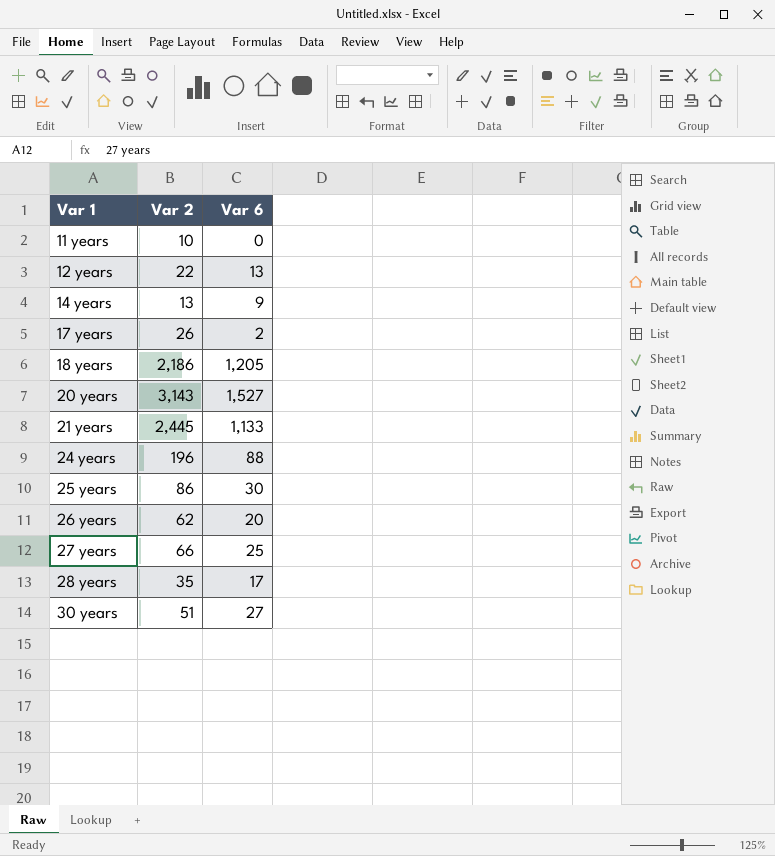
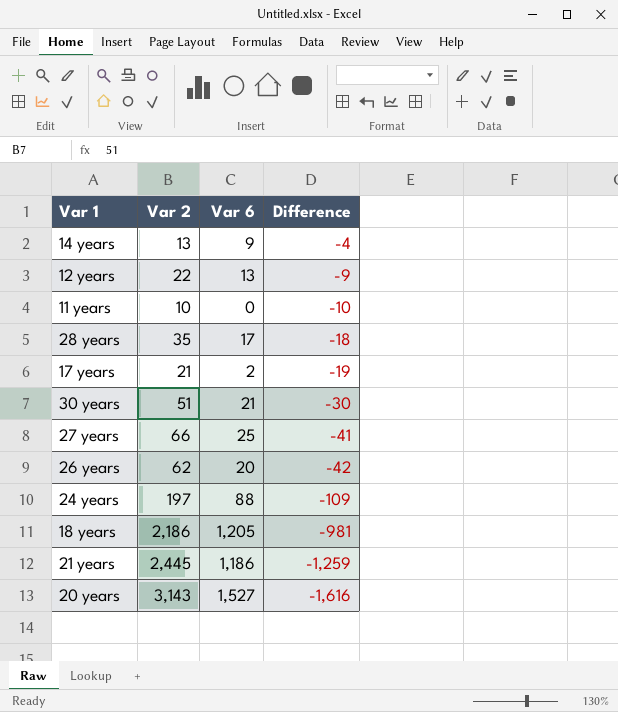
row order: Var 1 ascending -> Difference descending
column Difference | formula: none -> [Var 6] - [Var 2]
row 25 years: 86 | 30 -> none
17 years | Var 2: 26 -> 21
30 years | Var 6: 27 -> 21
24 years | Var 2: 196 -> 197
21 years | Var 6: 1,133 -> 1,186

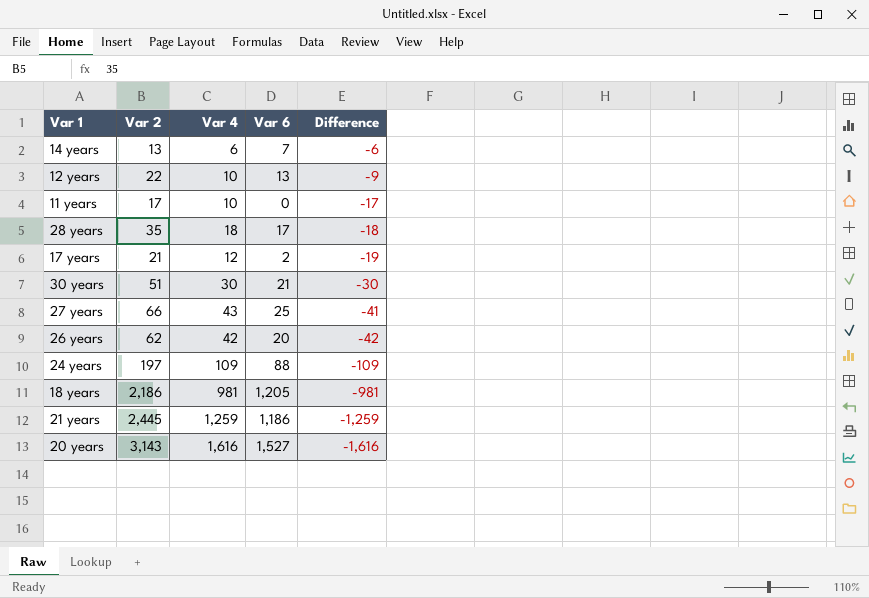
column Var 4 | position: none -> 3
14 years | Var 6: 9 -> 7
14 years | Difference: -4 -> -6
11 years | Var 2: 10 -> 17
11 years | Difference: -10 -> -17

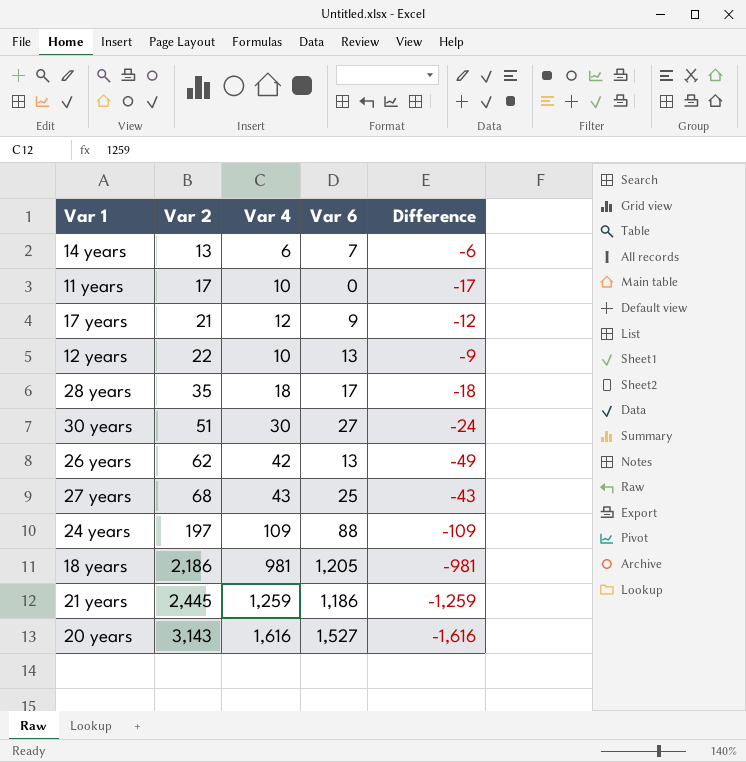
row order: Difference descending -> Var 2 ascending
17 years | Var 6: 2 -> 9
17 years | Difference: -19 -> -12
30 years | Var 6: 21 -> 27
30 years | Difference: -30 -> -24
26 years | Var 6: 20 -> 13
26 years | Difference: -42 -> -49
27 years | Var 2: 66 -> 68
27 years | Difference: -41 -> -43

